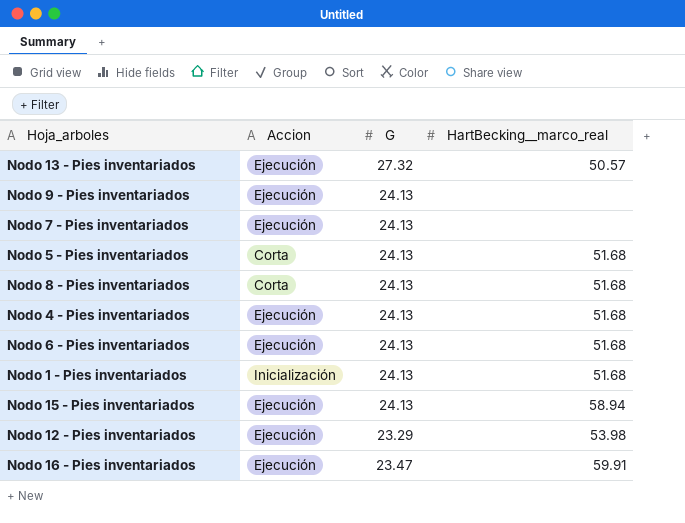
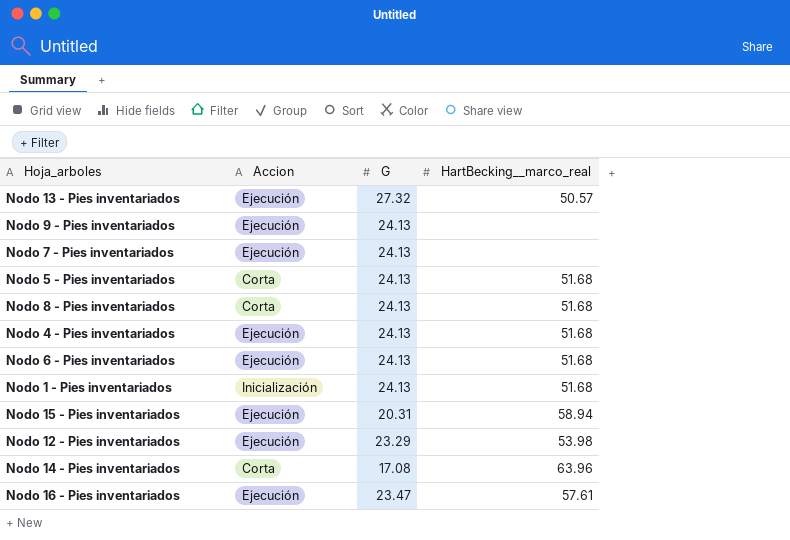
Nodo 15 - Pies inventariados | G: 24.13 -> 20.31
row Nodo 14 - Pies inventariados: none -> Corta | 17.08 | 63.96
Nodo 16 - Pies inventariados | HartBecking__marco_real: 59.91 -> 57.61

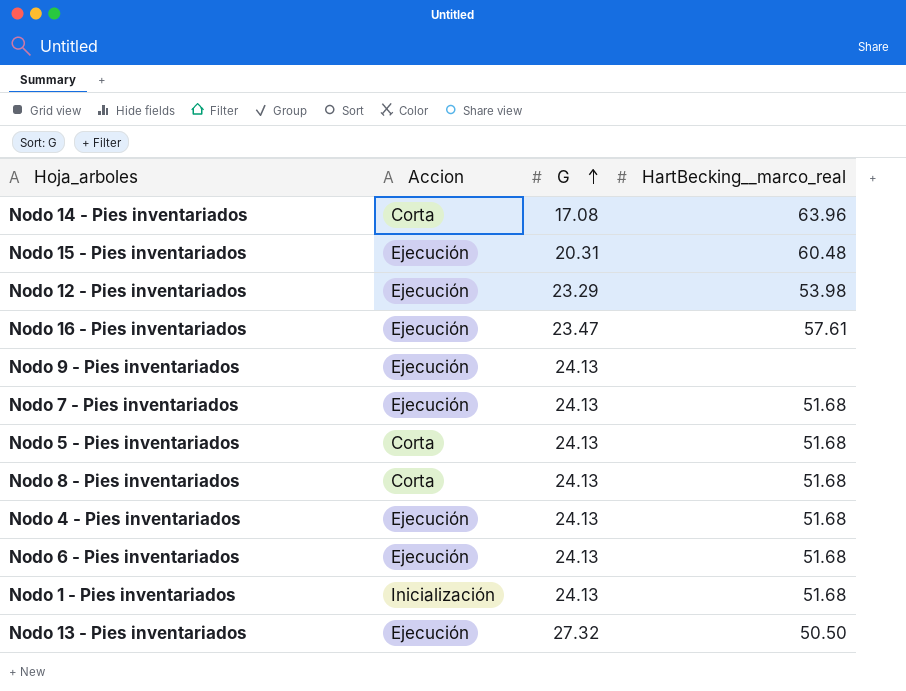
row order: none -> G ascending
Nodo 15 - Pies inventariados | HartBecking__marco_real: 58.94 -> 60.48
Nodo 7 - Pies inventariados | HartBecking__marco_real: none -> 51.68
Nodo 13 - Pies inventariados | HartBecking__marco_real: 50.57 -> 50.50

